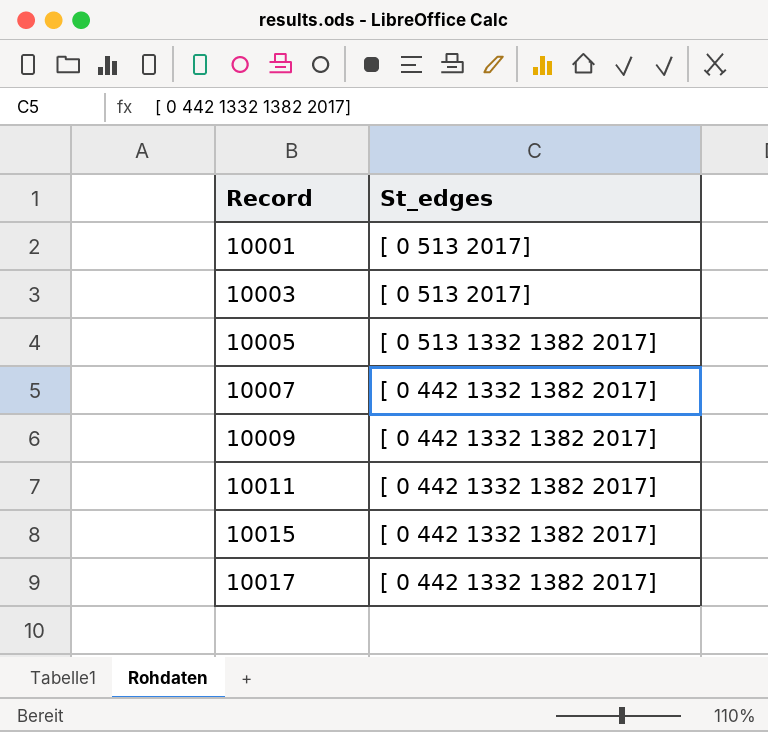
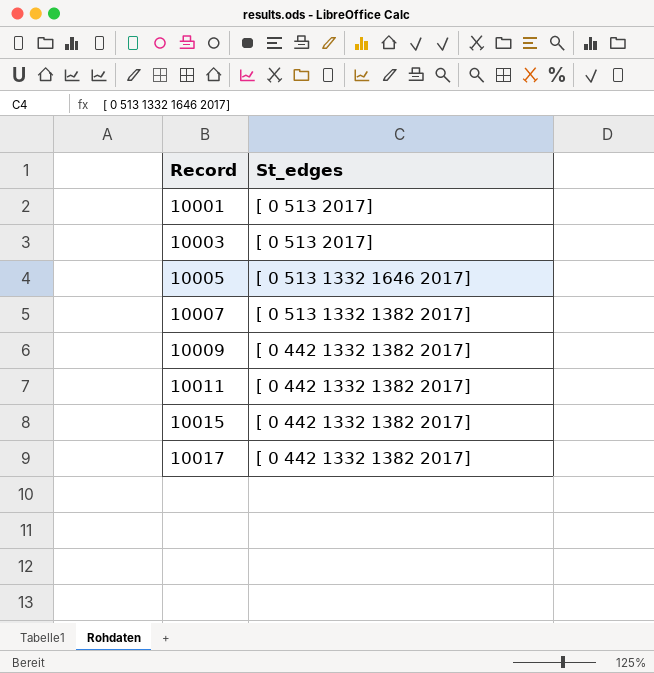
10005 | St_edges: [ 0 513 1332 1382 2017] -> [ 0 513 1332 1646 2017]
10007 | St_edges: [ 0 442 1332 1382 2017] -> [ 0 513 1332 1382 2017]

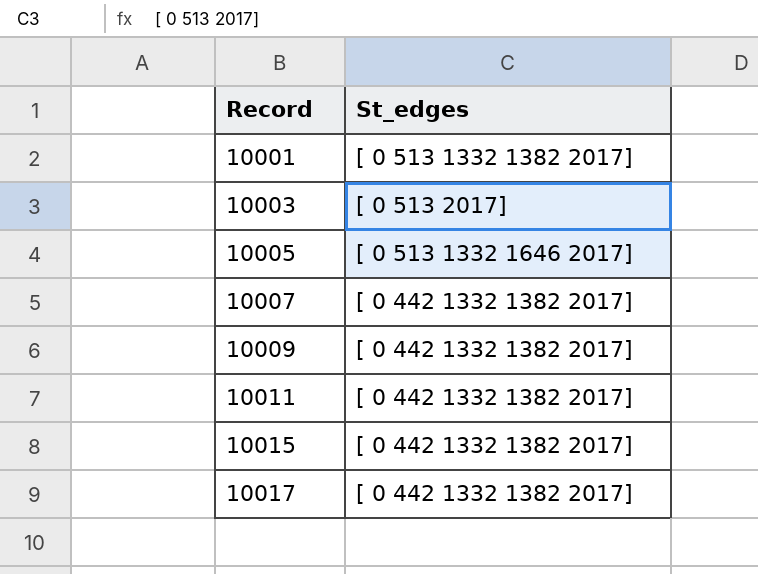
10001 | St_edges: [ 0 513 2017] -> [ 0 513 1332 1382 2017]
10007 | St_edges: [ 0 513 1332 1382 2017] -> [ 0 442 1332 1382 2017]

